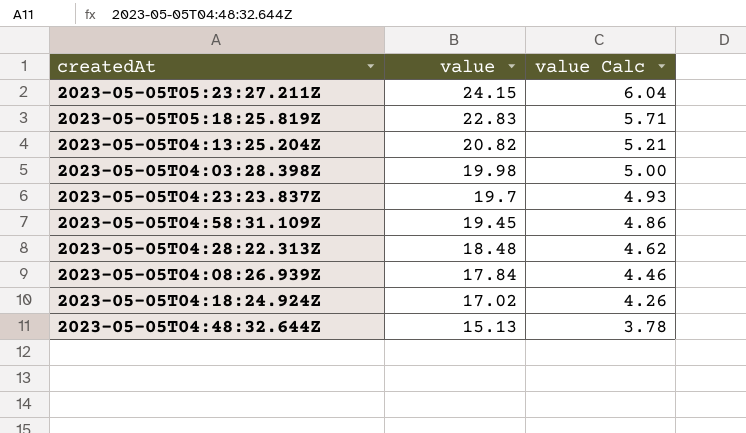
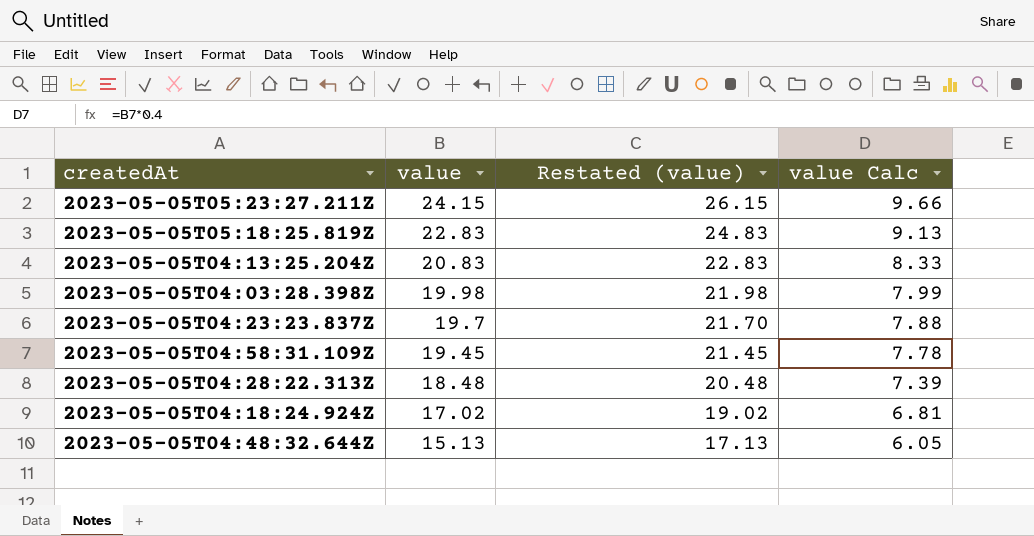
column Restated (value) | formula: none -> [value] + 2
column value Calc | formula: [value] * 0.25 -> [value] * 0.4
row 2023-05-05T04:08:26.939Z: 17.84 | 4.46 -> none
2023-05-05T04:13:25.204Z | value: 20.82 -> 20.83

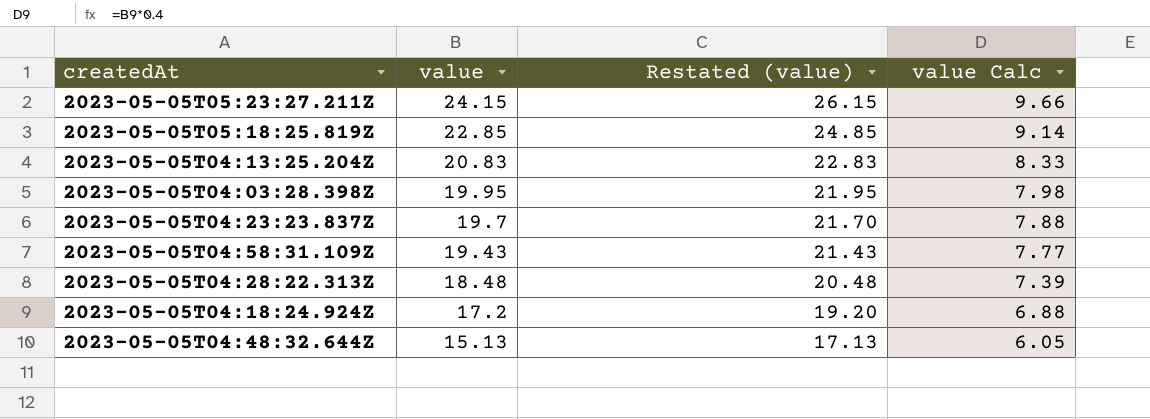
2023-05-05T05:18:25.819Z | value: 22.83 -> 22.85
2023-05-05T05:18:25.819Z | Restated (value): 24.83 -> 24.85
2023-05-05T05:18:25.819Z | value Calc: 9.13 -> 9.14
2023-05-05T04:03:28.398Z | value: 19.98 -> 19.95
2023-05-05T04:03:28.398Z | Restated (value): 21.98 -> 21.95
2023-05-05T04:03:28.398Z | value Calc: 7.99 -> 7.98
2023-05-05T04:58:31.109Z | value: 19.45 -> 19.43
2023-05-05T04:58:31.109Z | Restated (value): 21.45 -> 21.43
2023-05-05T04:58:31.109Z | value Calc: 7.78 -> 7.77
2023-05-05T04:18:24.924Z | value: 17.02 -> 17.2
2023-05-05T04:18:24.924Z | Restated (value): 19.02 -> 19.20
2023-05-05T04:18:24.924Z | value Calc: 6.81 -> 6.88

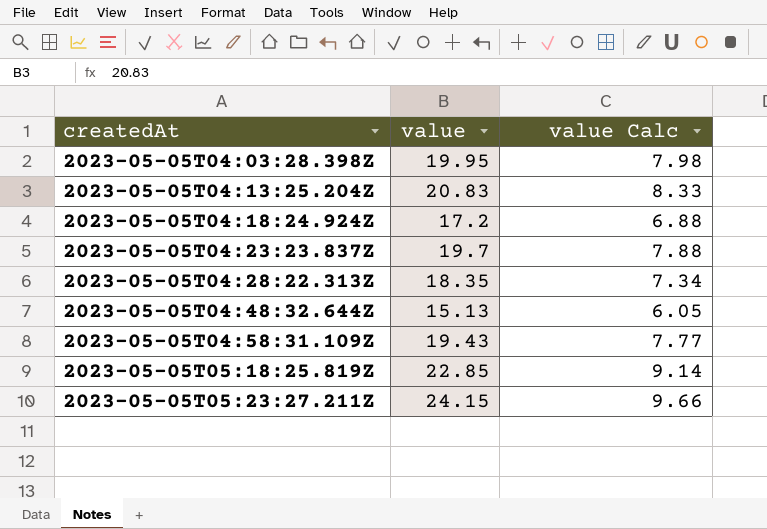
row order: value descending -> createdAt ascending
column Restated (value) | formula: [value] + 2 -> none
2023-05-05T04:28:22.313Z | value: 18.48 -> 18.35
2023-05-05T04:28:22.313Z | value Calc: 7.39 -> 7.34

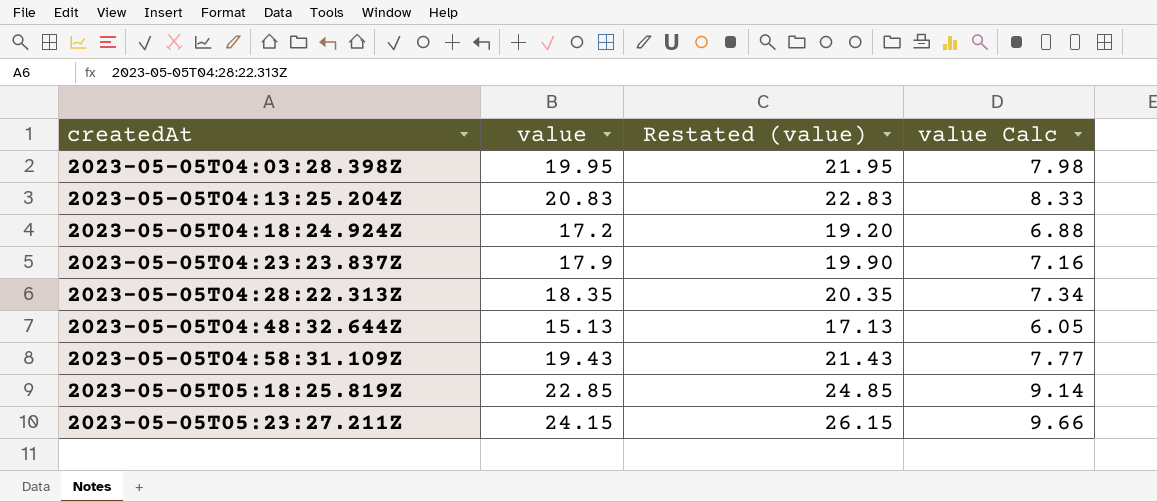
column Restated (value) | formula: none -> [value] + 2
2023-05-05T04:23:23.837Z | value: 19.7 -> 17.9
2023-05-05T04:23:23.837Z | value Calc: 7.88 -> 7.16

